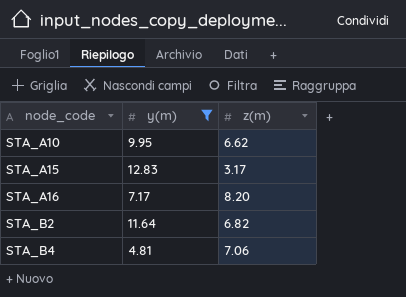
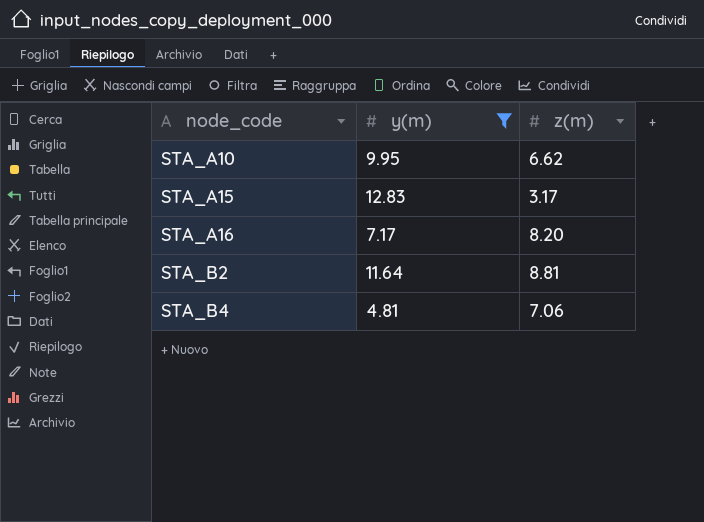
STA_B2 | z(m): 6.82 -> 8.81

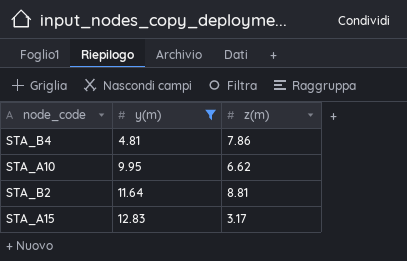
row order: node_code ascending -> y(m) ascending
row STA_A16: 7.17 | 8.20 -> none
STA_B4 | z(m): 7.06 -> 7.86

